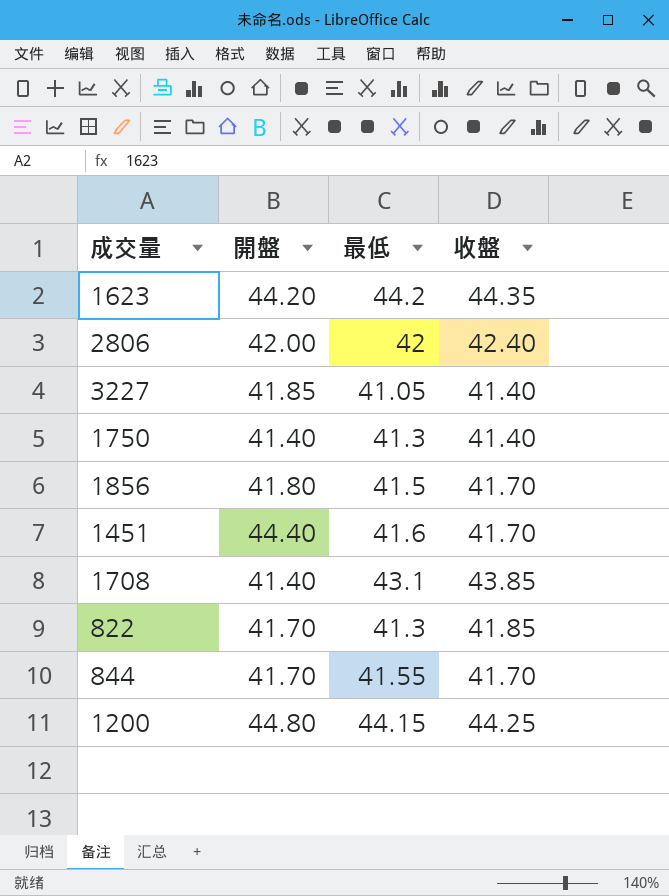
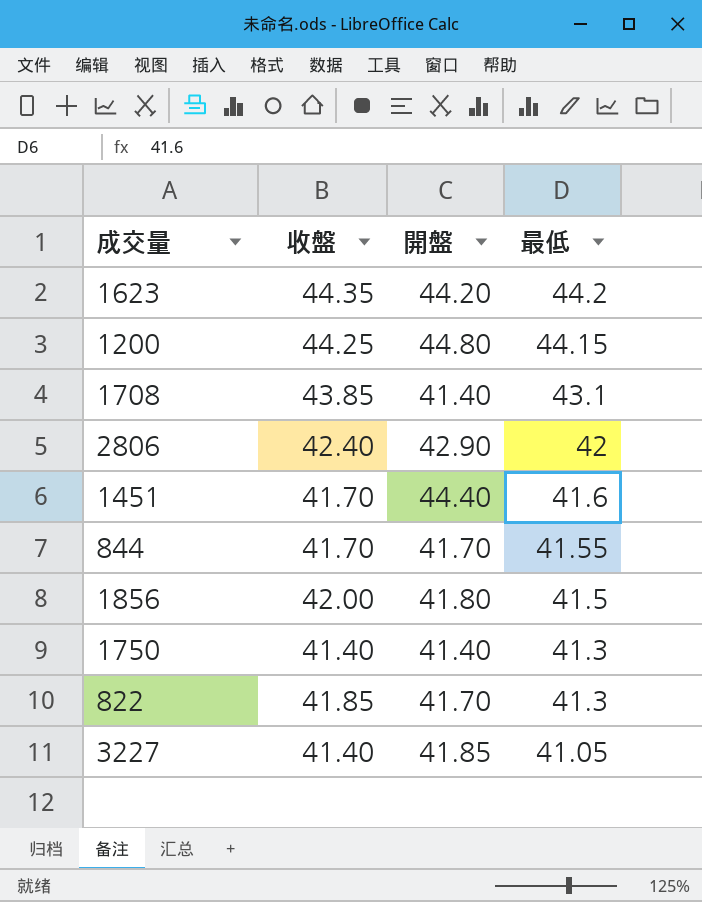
row order: none -> 最低 descending
column 收盤 | position: 4 -> 2
2806 | 開盤: 42.00 -> 42.90
1856 | 收盤: 41.70 -> 42.00

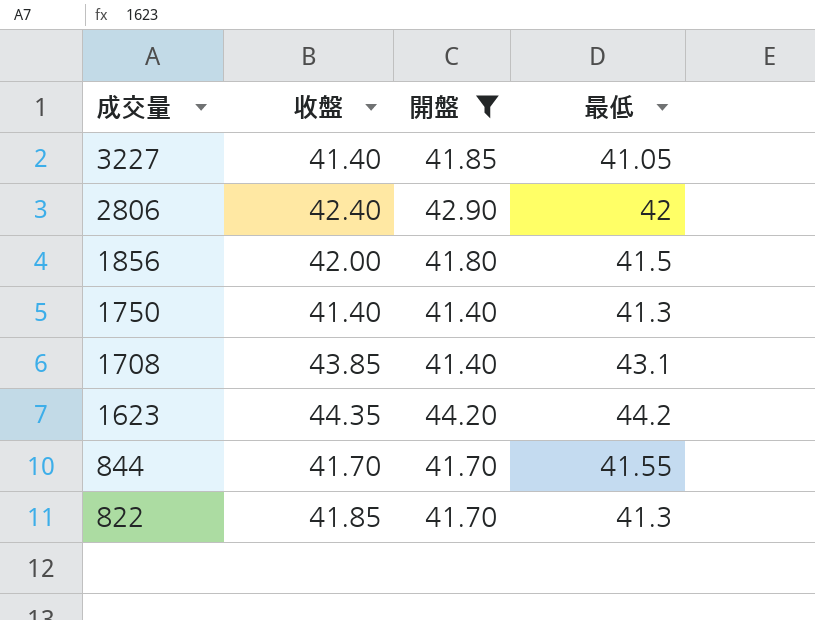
filter: none -> 開盤 <= 44.20
row order: 最低 descending -> 成交量 descending

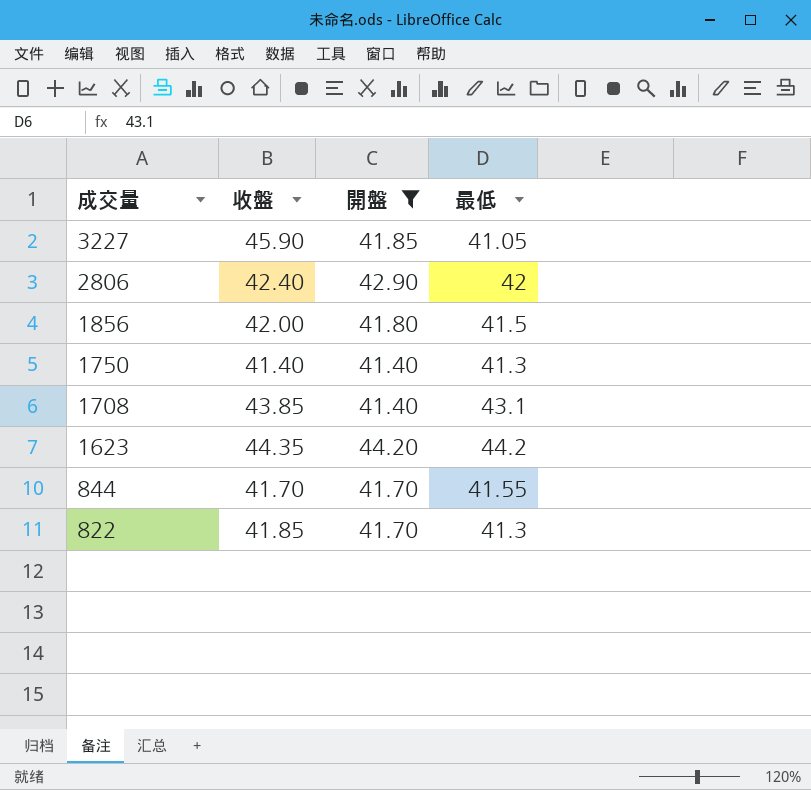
3227 | 收盤: 41.40 -> 45.90

